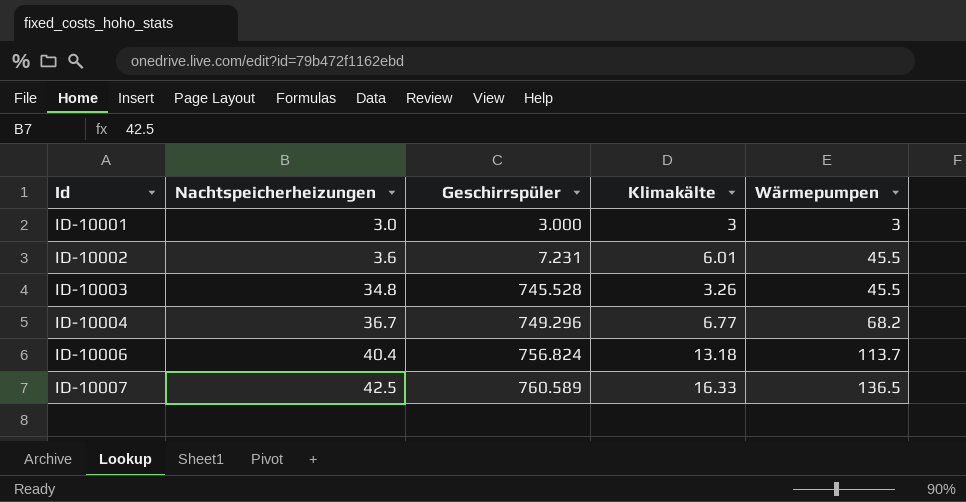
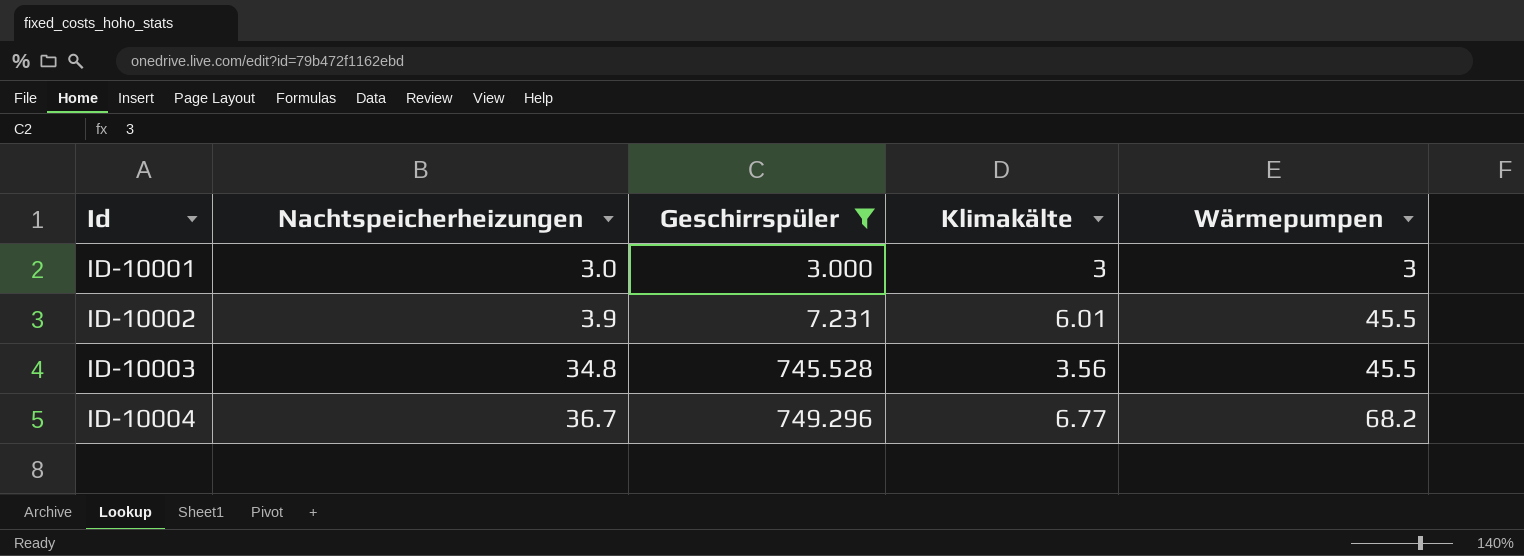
filter: none -> Geschirrspüler <= 749.296
ID-10002 | Nachtspeicherheizungen: 3.6 -> 3.9
ID-10003 | Klimakälte: 3.26 -> 3.56

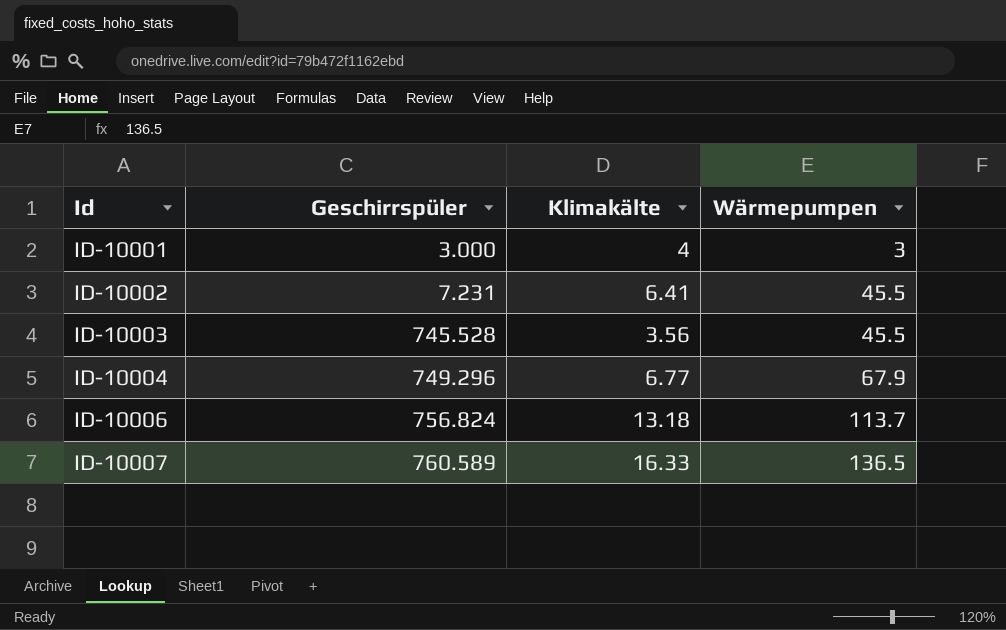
filter: Geschirrspüler <= 749.296 -> none
column Nachtspeicherheizungen | position: 2 -> none
ID-10001 | Klimakälte: 3 -> 4
ID-10002 | Klimakälte: 6.01 -> 6.41
ID-10004 | Wärmepumpen: 68.2 -> 67.9

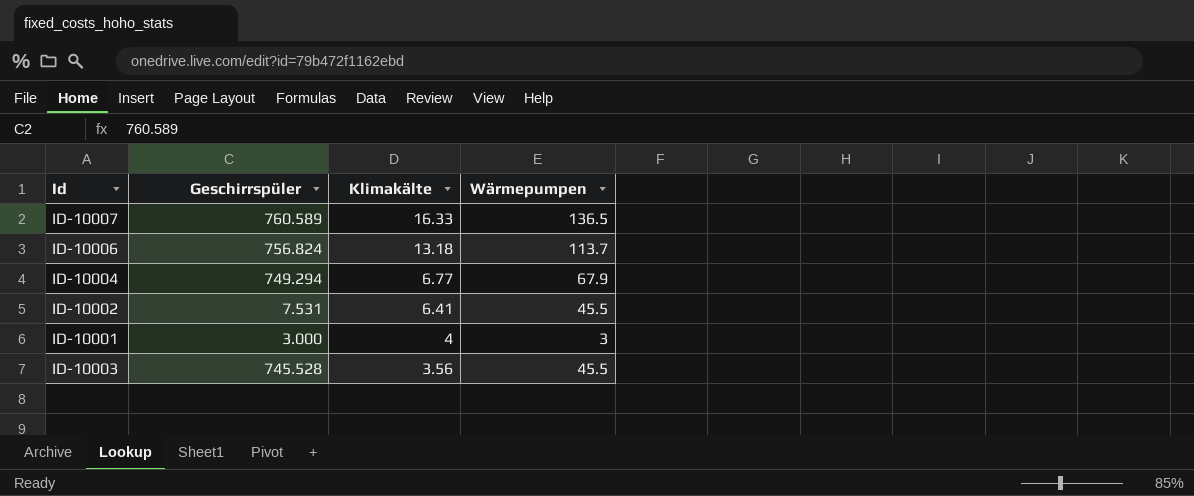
row order: Id ascending -> Klimakälte descending
ID-10004 | Geschirrspüler: 749.296 -> 749.294
ID-10002 | Geschirrspüler: 7.231 -> 7.531

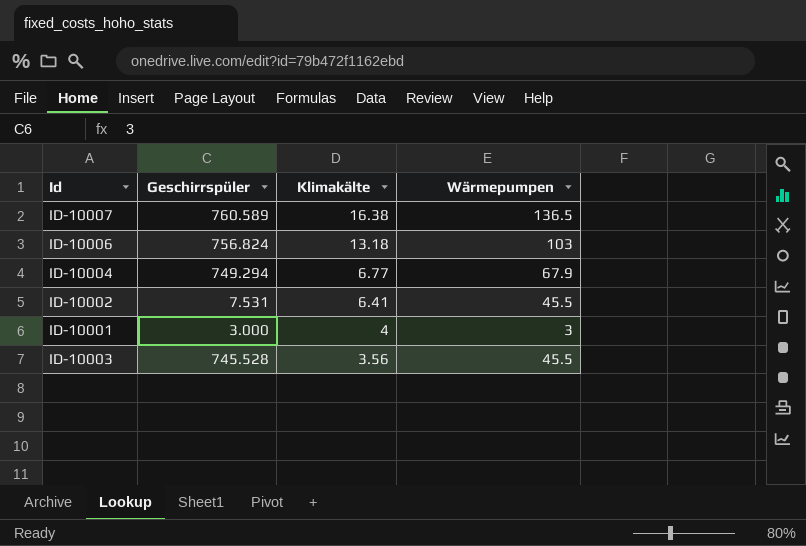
ID-10007 | Klimakälte: 16.33 -> 16.38
ID-10006 | Wärmepumpen: 113.7 -> 103

